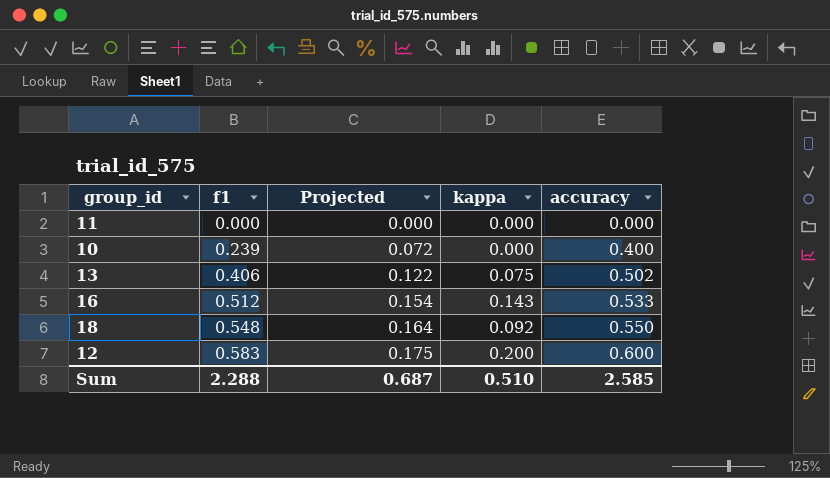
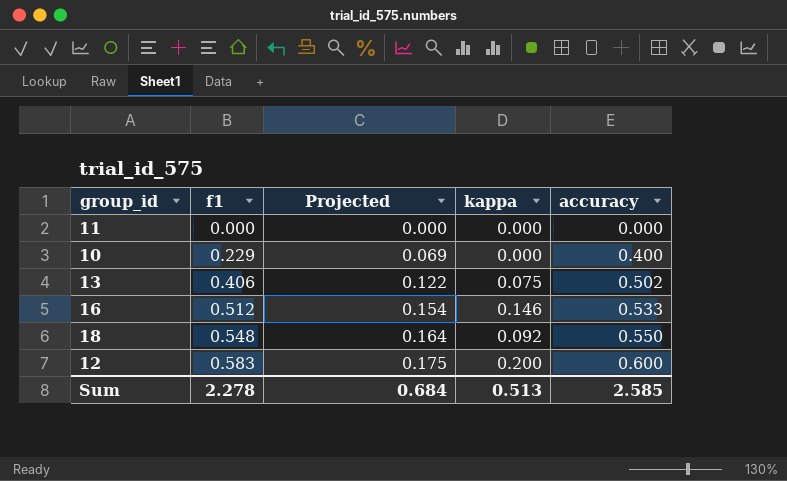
10 | f1: 0.239 -> 0.229
10 | Projected: 0.072 -> 0.069
16 | kappa: 0.143 -> 0.146
Sum | f1: 2.288 -> 2.278
Sum | Projected: 0.687 -> 0.684
Sum | kappa: 0.510 -> 0.513

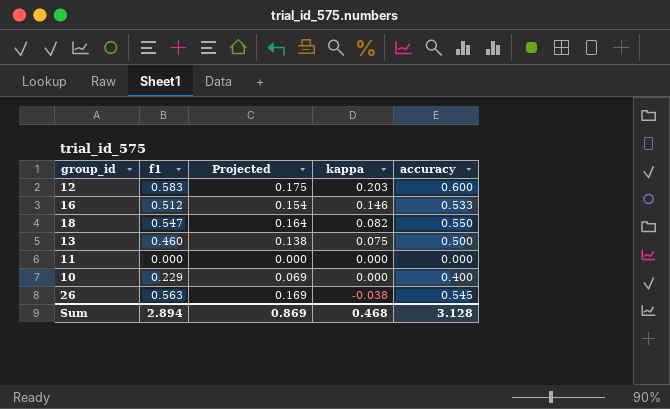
row order: f1 ascending -> kappa descending
12 | kappa: 0.200 -> 0.203
18 | f1: 0.548 -> 0.547
18 | kappa: 0.092 -> 0.082
13 | f1: 0.406 -> 0.460
13 | Projected: 0.122 -> 0.138
13 | accuracy: 0.502 -> 0.500
row 26: none -> 0.563 | 0.169 | -0.038 | 0.545
Sum | f1: 2.278 -> 2.894
Sum | Projected: 0.684 -> 0.869
Sum | kappa: 0.513 -> 0.468
Sum | accuracy: 2.585 -> 3.128

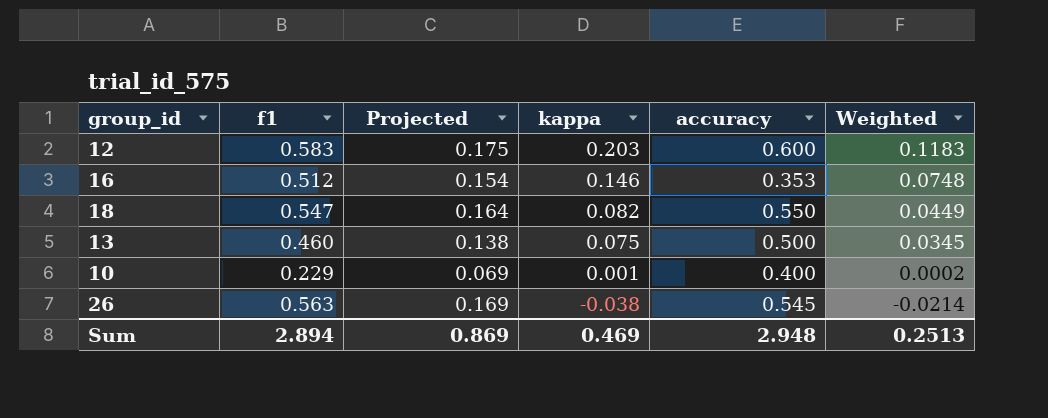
column Weighted | formula: none -> [f1] * [kappa]
row 11: 0.000 | 0.000 | 0.000 | 0.000 -> none
16 | accuracy: 0.533 -> 0.353
10 | kappa: 0.000 -> 0.001
Sum | kappa: 0.468 -> 0.469
Sum | accuracy: 3.128 -> 2.948

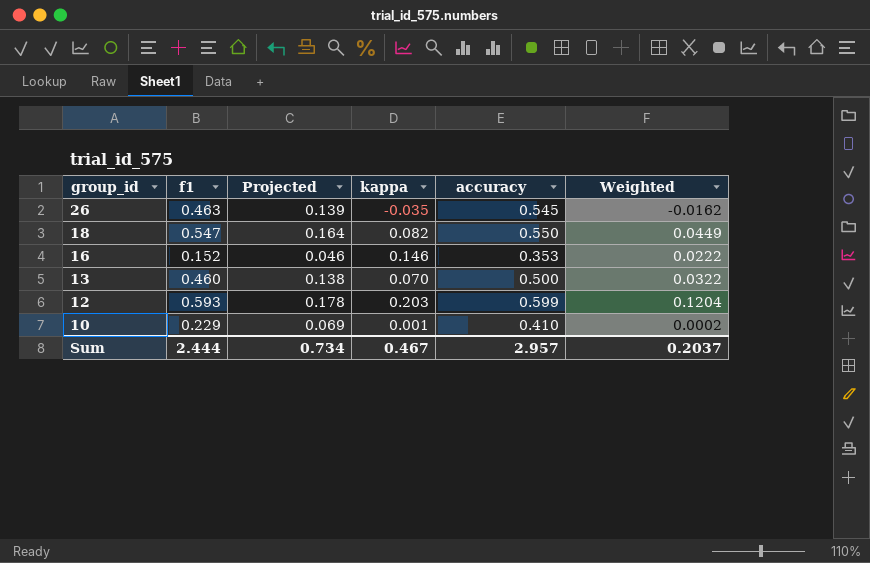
row order: kappa descending -> group_id descending
26 | f1: 0.563 -> 0.463
26 | Projected: 0.169 -> 0.139
26 | kappa: -0.038 -> -0.035
26 | Weighted: -0.0214 -> -0.0162
16 | f1: 0.512 -> 0.152
16 | Projected: 0.154 -> 0.046
16 | Weighted: 0.0748 -> 0.0222
13 | kappa: 0.075 -> 0.070
13 | Weighted: 0.0345 -> 0.0322
12 | f1: 0.583 -> 0.593
12 | Projected: 0.175 -> 0.178
12 | accuracy: 0.600 -> 0.599
12 | Weighted: 0.1183 -> 0.1204
10 | accuracy: 0.400 -> 0.410
Sum | f1: 2.894 -> 2.444
Sum | Projected: 0.869 -> 0.734
Sum | kappa: 0.469 -> 0.467
Sum | accuracy: 2.948 -> 2.957
Sum | Weighted: 0.2513 -> 0.2037

